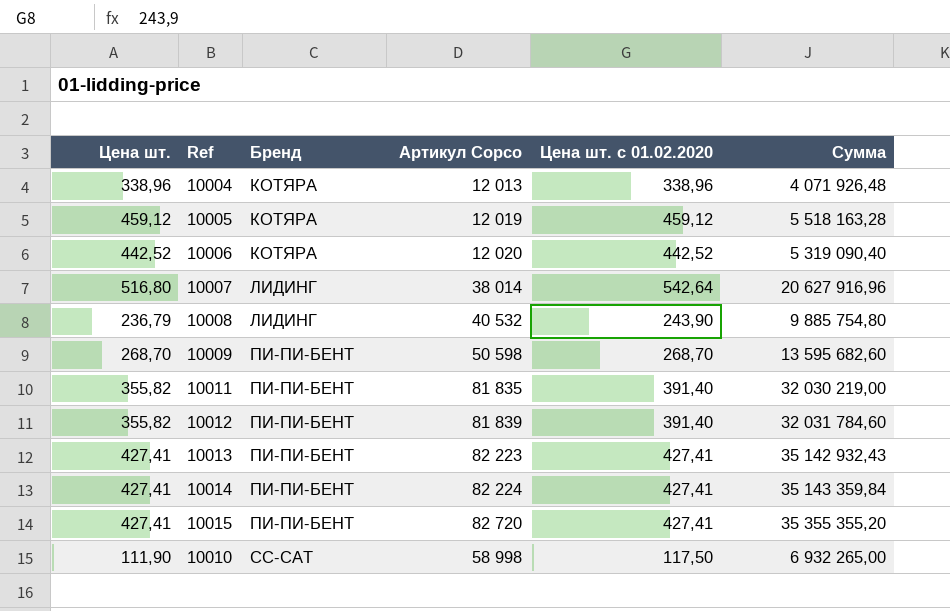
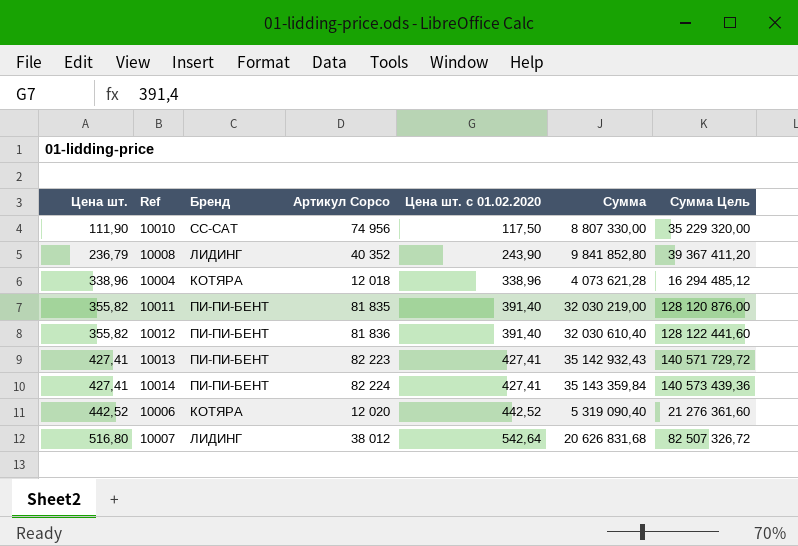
row order: Бренд ascending -> Цена шт. ascending
column Сумма Цель | formula: none -> [Сумма] * 4
row 10005: 459,12 | КОТЯРА | 12 019 | 459,12 | 5 518 163,28 -> none
row 10009: 268,70 | ПИ-ПИ-БЕНТ | 50 598 | 268,70 | 13 595 682,60 -> none
row 10015: 427,41 | ПИ-ПИ-БЕНТ | 82 720 | 427,41 | 35 355 355,20 -> none
10010 | Артикул Сорсо: 58 998 -> 74 956
10010 | Сумма: 6 932 265,00 -> 8 807 330,00
10008 | Артикул Сорсо: 40 532 -> 40 352
10008 | Сумма: 9 885 754,80 -> 9 841 852,80
10004 | Артикул Сорсо: 12 013 -> 12 018
10004 | Сумма: 4 071 926,48 -> 4 073 621,28
10012 | Артикул Сорсо: 81 839 -> 81 836
10012 | Сумма: 32 031 784,60 -> 32 030 610,40
10007 | Артикул Сорсо: 38 014 -> 38 012
10007 | Сумма: 20 627 916,96 -> 20 626 831,68

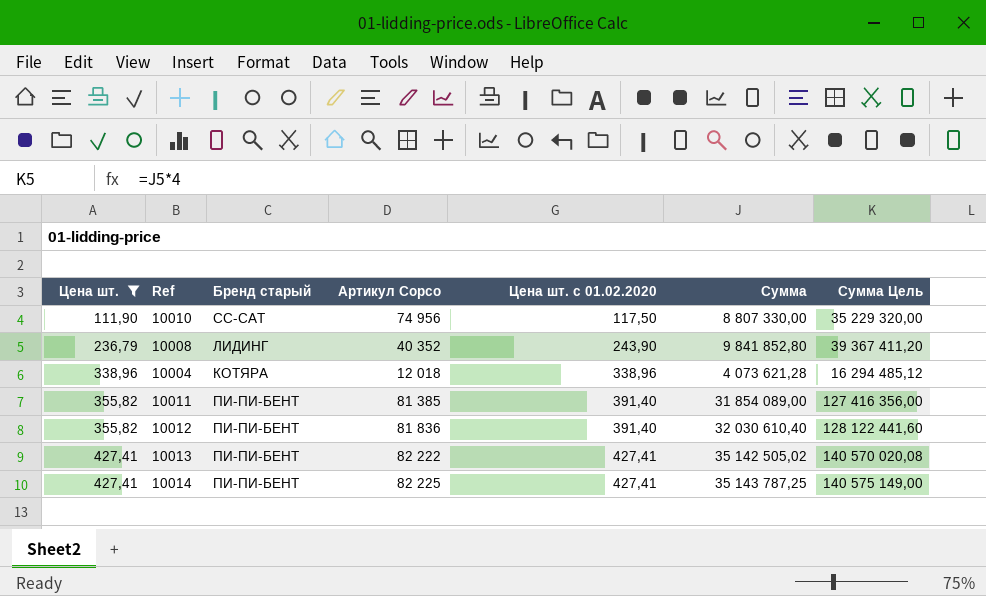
filter: none -> Цена шт. <= 427,41
column name: Бренд -> Бренд старый
10011 | Артикул Сорсо: 81 835 -> 81 385
10011 | Сумма: 32 030 219,00 -> 31 854 089,00
10011 | Сумма Цель: 128 120 876,00 -> 127 416 356,00
10013 | Артикул Сорсо: 82 223 -> 82 222
10013 | Сумма: 35 142 932,43 -> 35 142 505,02
10013 | Сумма Цель: 140 571 729,72 -> 140 570 020,08
10014 | Артикул Сорсо: 82 224 -> 82 225
10014 | Сумма: 35 143 359,84 -> 35 143 787,25
10014 | Сумма Цель: 140 573 439,36 -> 140 575 149,00

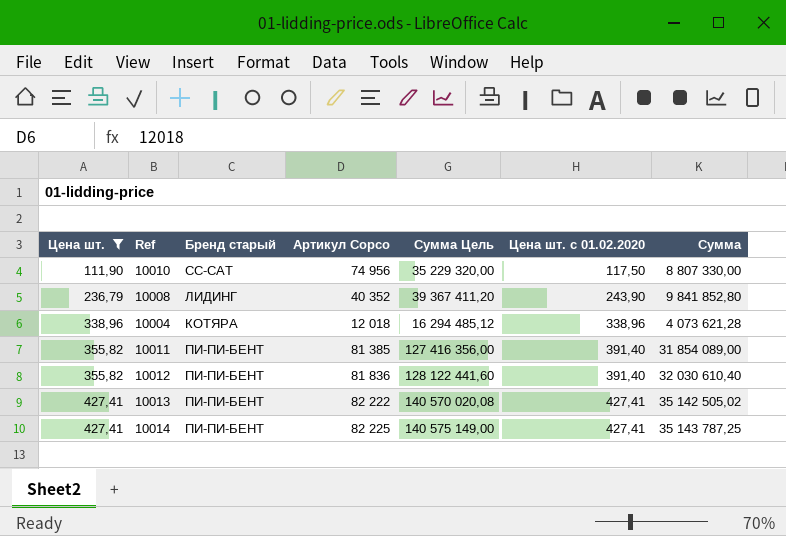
column Сумма Цель | position: 7 -> 5

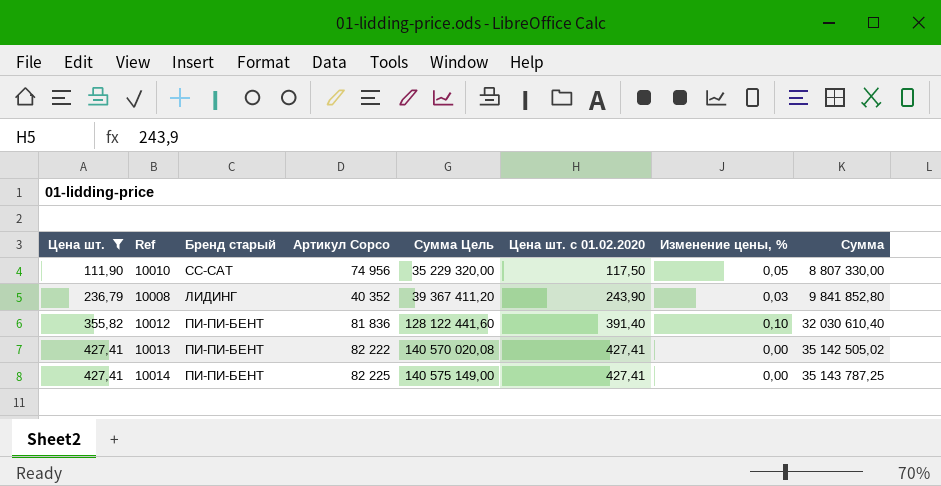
column Изменение цены, % | position: none -> 7
row 10004: 338,96 | КОТЯРА | 12 018 | 16 294 485,12 | 338,96 | 4 073 621,28 -> none
row 10011: 355,82 | ПИ-ПИ-БЕНТ | 81 385 | 127 416 356,00 | 391,40 | 31 854 089,00 -> none

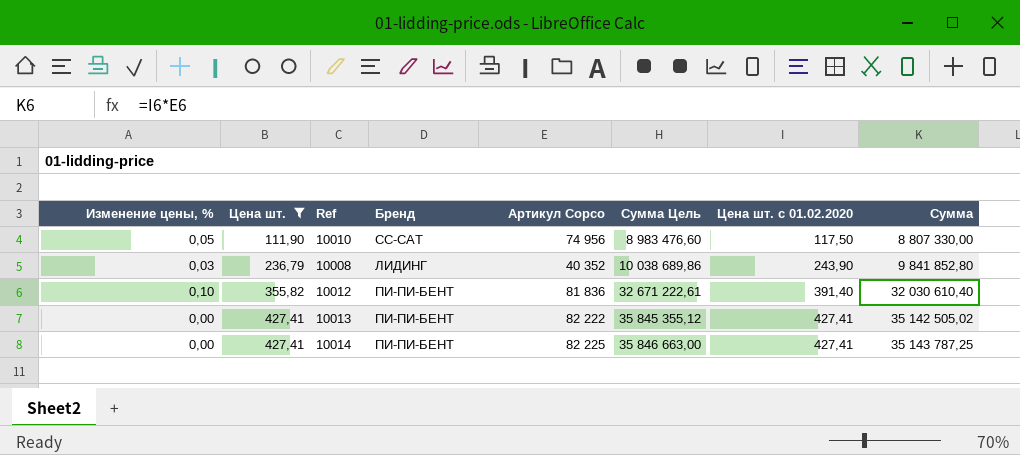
column Изменение цены, % | position: 7 -> 1
column name: Бренд старый -> Бренд
column Сумма Цель | formula: [Сумма] * 4 -> [Сумма] * 1,02

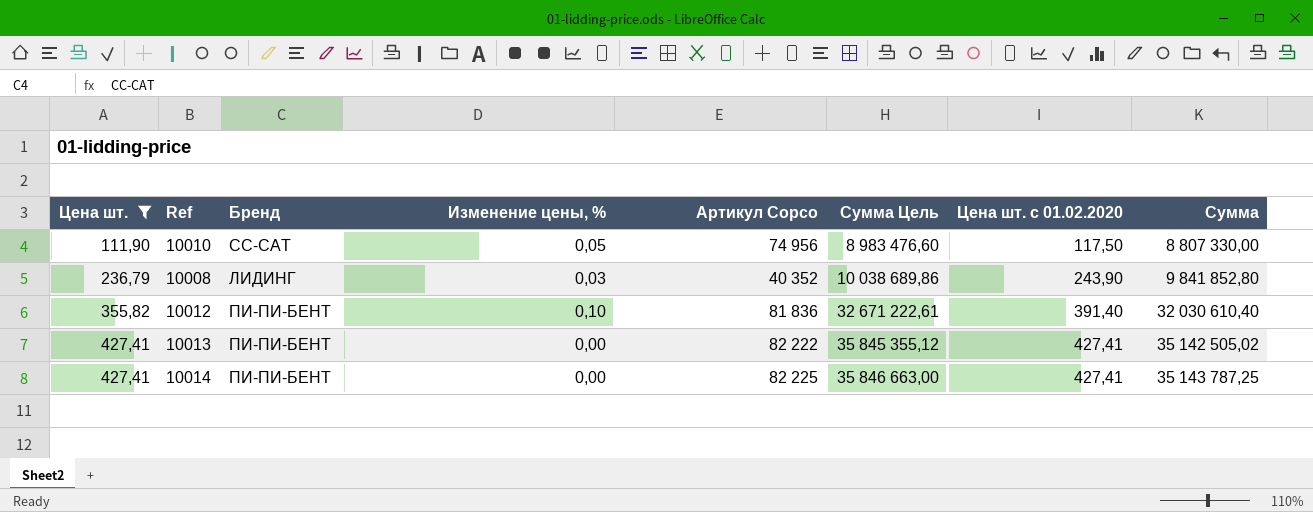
column Изменение цены, % | position: 1 -> 4

